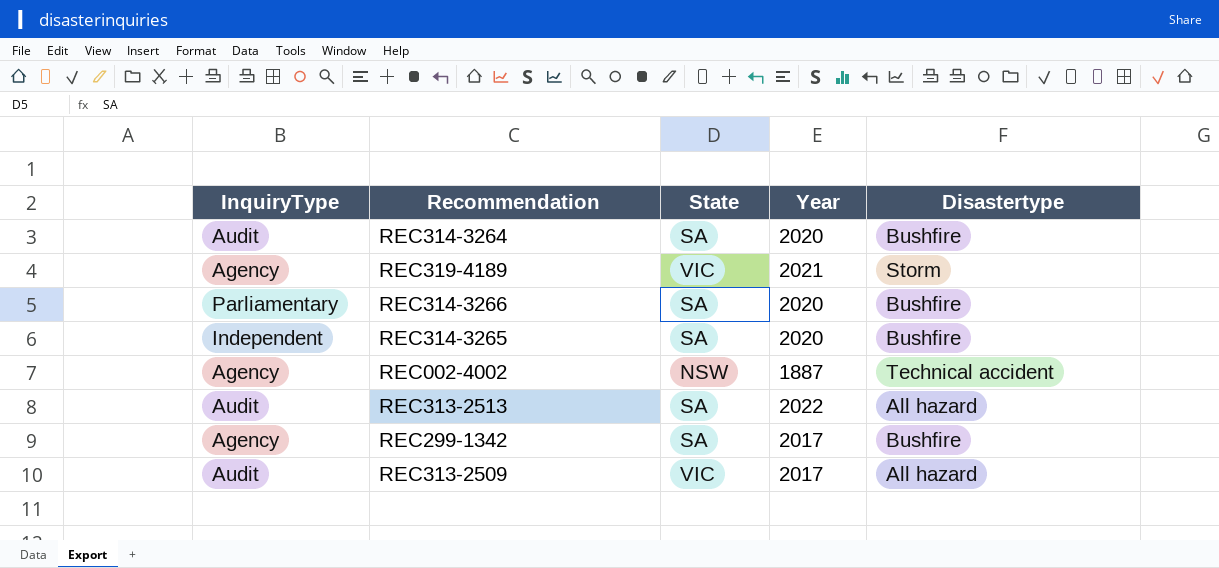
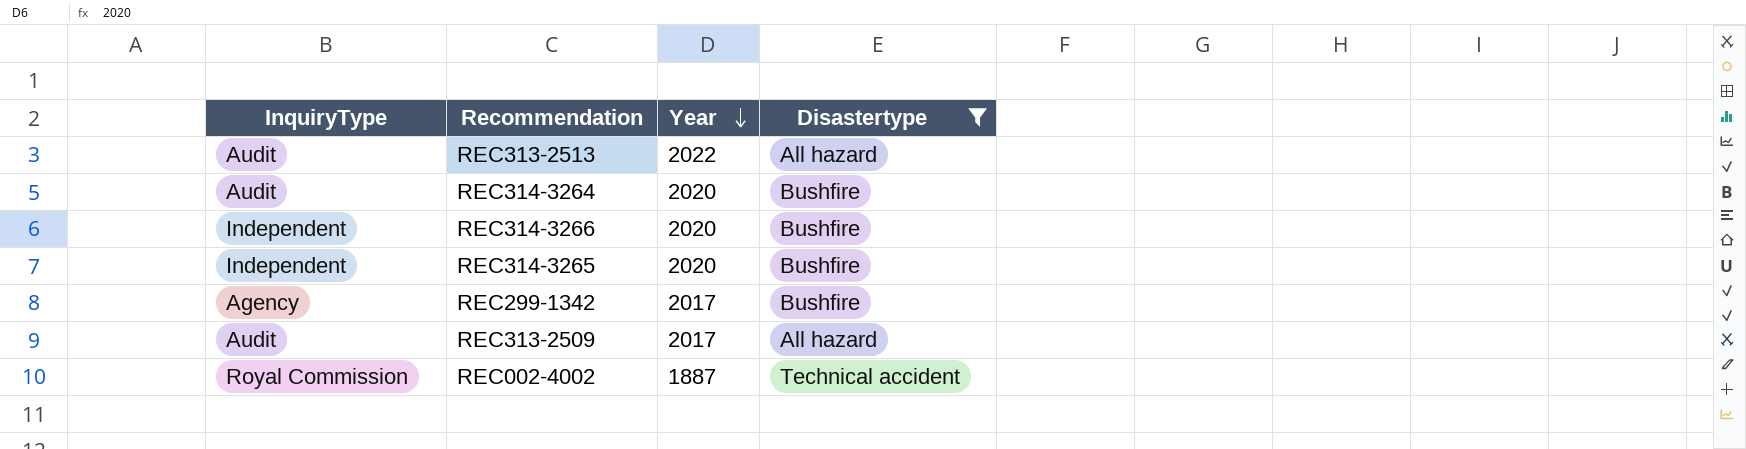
filter: none -> Disastertype != Storm
row order: none -> Year descending
column State | position: 3 -> none
REC314-3266 | InquiryType: Parliamentary -> Independent
REC002-4002 | InquiryType: Agency -> Royal Commission

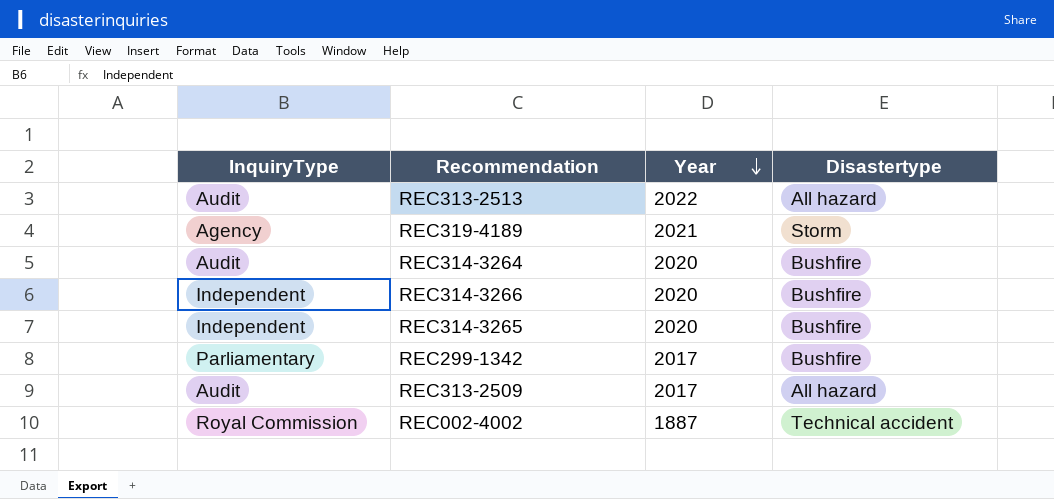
filter: Disastertype != Storm -> none
REC299-1342 | InquiryType: Agency -> Parliamentary

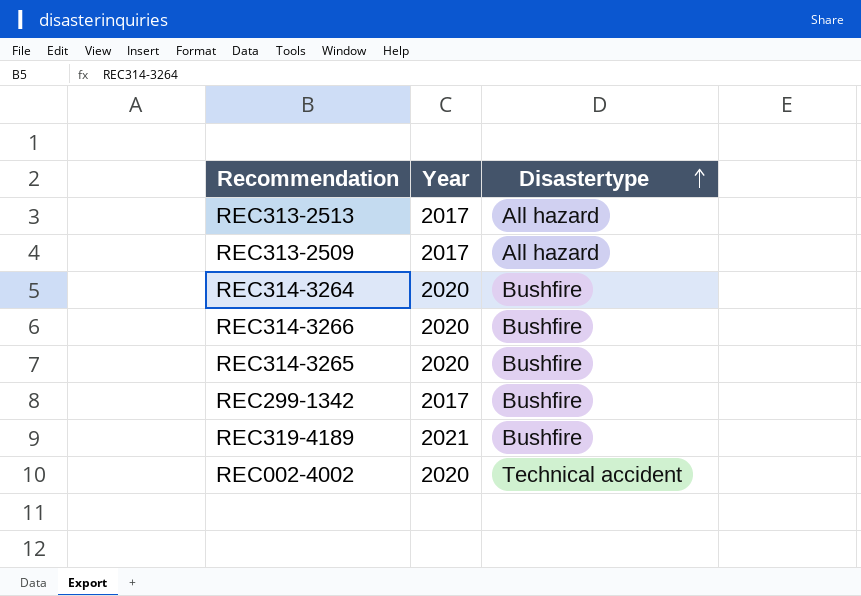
row order: Year descending -> Disastertype ascending
column InquiryType | position: 1 -> none
REC313-2513 | Year: 2022 -> 2017
REC319-4189 | Disastertype: Storm -> Bushfire
REC002-4002 | Year: 1887 -> 2020

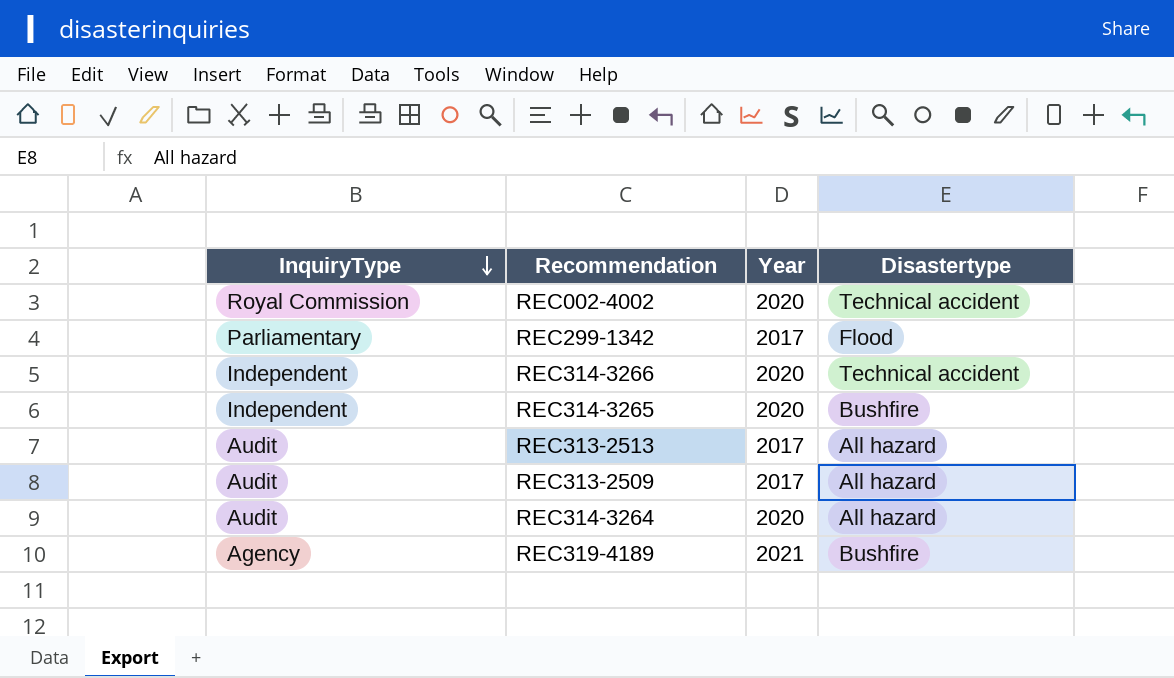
row order: Disastertype ascending -> InquiryType descending
column InquiryType | position: none -> 1
REC299-1342 | Disastertype: Bushfire -> Flood
REC314-3266 | Disastertype: Bushfire -> Technical accident
REC314-3264 | Disastertype: Bushfire -> All hazard

